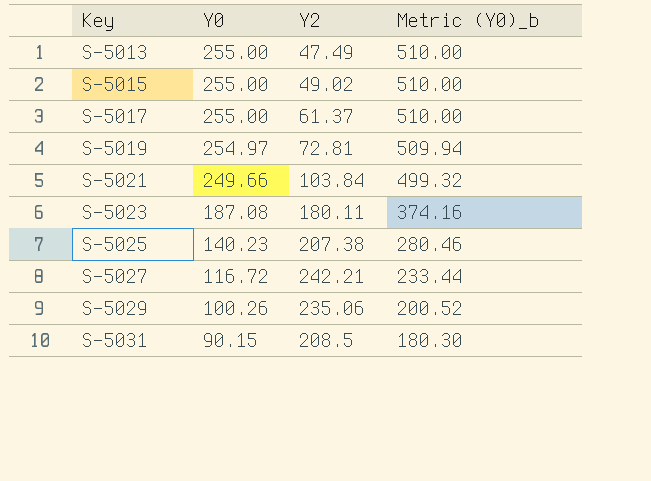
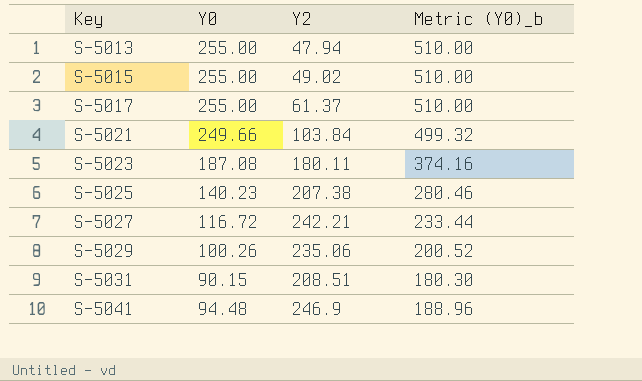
row S-5019: 254.97 | 72.81 | 509.94 -> none
S-5013 | Y2: 47.49 -> 47.94
S-5031 | Y2: 208.5 -> 208.51
row S-5041: none -> 94.48 | 246.9 | 188.96

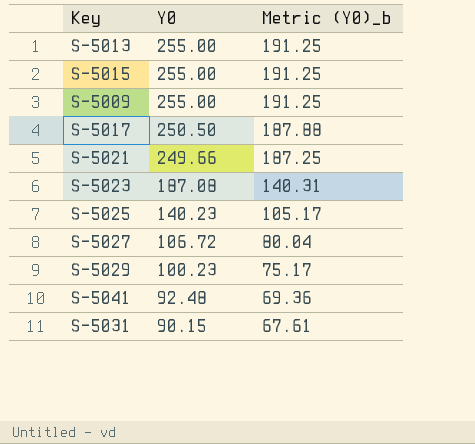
row order: Key ascending -> Y0 descending
column Y2 | position: 3 -> none
column Metric (Y0)_b | formula: [Y0] * 2 -> [Y0] * 0.75
row S-5009: none -> 255.00 | 191.25
S-5017 | Y0: 255.00 -> 250.50
S-5027 | Y0: 116.72 -> 106.72
S-5029 | Y0: 100.26 -> 100.23
S-5041 | Y0: 94.48 -> 92.48

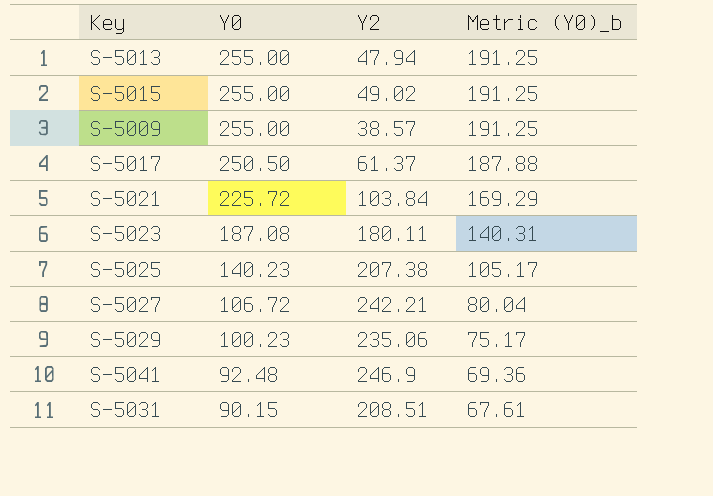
column Y2 | position: none -> 3
S-5021 | Y0: 249.66 -> 225.72
S-5021 | Metric (Y0)_b: 187.25 -> 169.29

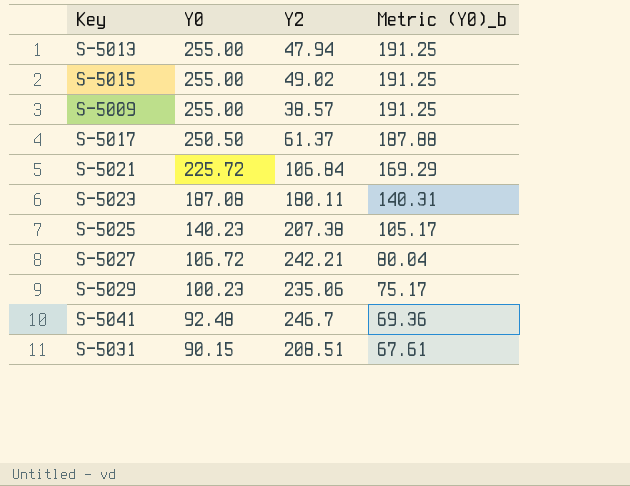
S-5021 | Y2: 103.84 -> 106.84
S-5041 | Y2: 246.9 -> 246.7

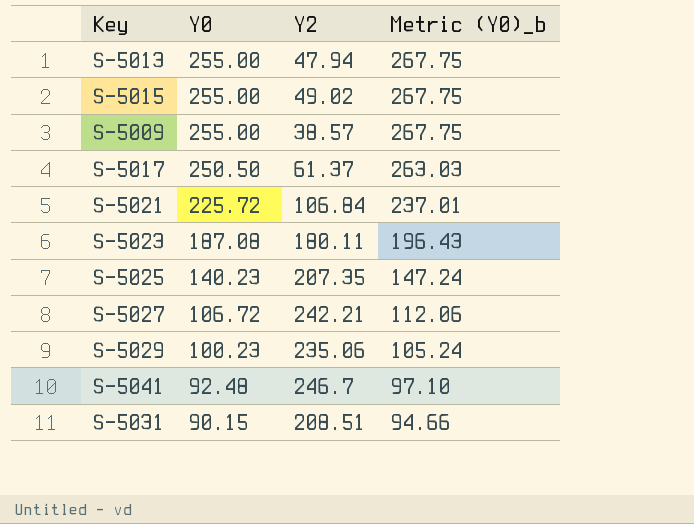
column Metric (Y0)_b | formula: [Y0] * 0.75 -> [Y0] * 1.05
S-5025 | Y2: 207.38 -> 207.35

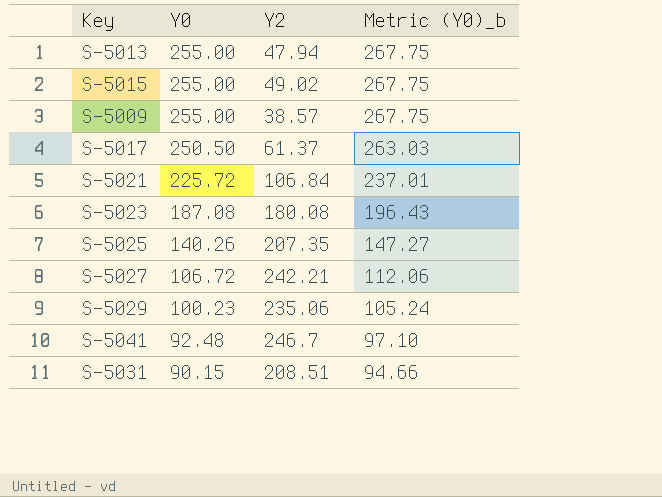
S-5023 | Y2: 180.11 -> 180.08
S-5025 | Y0: 140.23 -> 140.26
S-5025 | Metric (Y0)_b: 147.24 -> 147.27

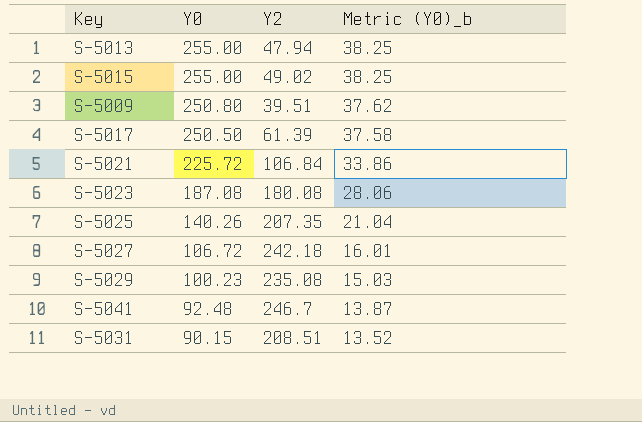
column Metric (Y0)_b | formula: [Y0] * 1.05 -> [Y0] * 0.15
S-5009 | Y0: 255.00 -> 250.80
S-5009 | Y2: 38.57 -> 39.51
S-5017 | Y2: 61.37 -> 61.39
S-5027 | Y2: 242.21 -> 242.18
S-5029 | Y2: 235.06 -> 235.08

